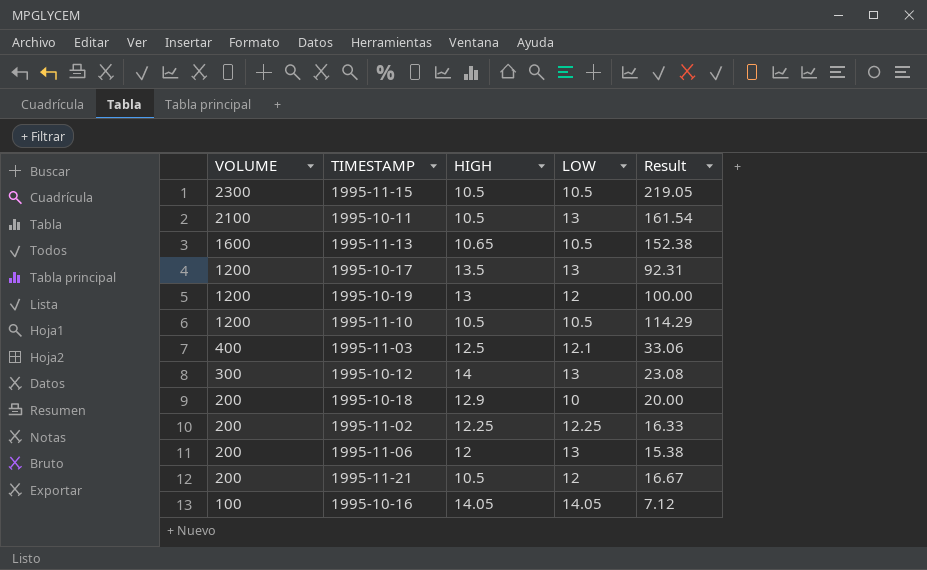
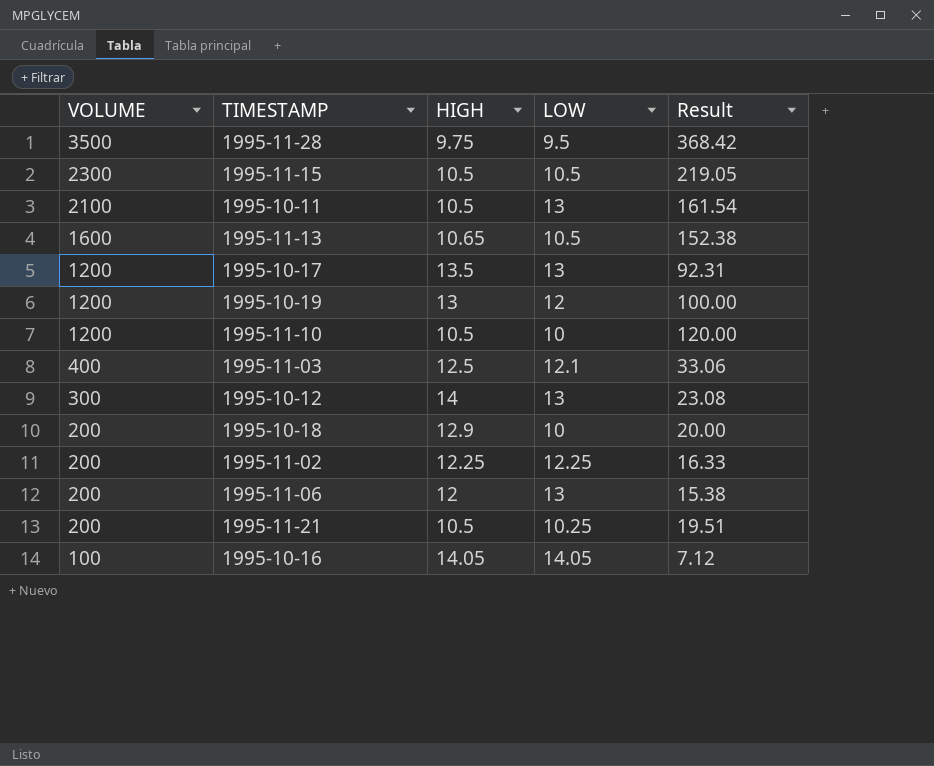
row 1995-11-28: none -> 3500 | 9.75 | 9.5 | 368.42
1995-11-10 | LOW: 10.5 -> 10
1995-11-10 | Result: 114.29 -> 120.00
1995-11-21 | LOW: 12 -> 10.25
1995-11-21 | Result: 16.67 -> 19.51

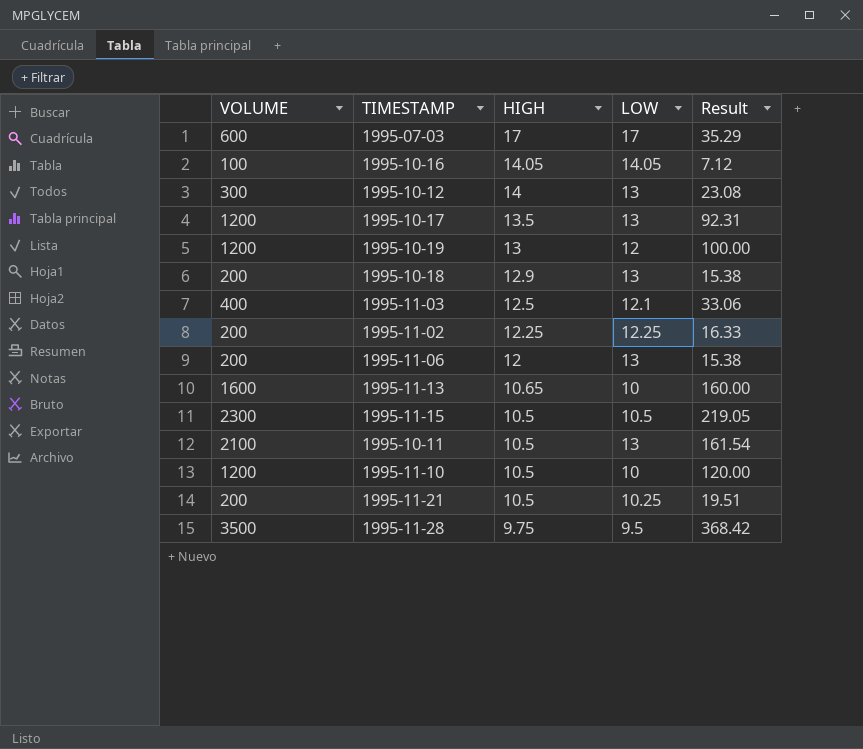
row order: VOLUME descending -> HIGH descending
row 1995-07-03: none -> 600 | 17 | 17 | 35.29
1995-10-18 | LOW: 10 -> 13
1995-10-18 | Result: 20.00 -> 15.38
1995-11-13 | LOW: 10.5 -> 10
1995-11-13 | Result: 152.38 -> 160.00

